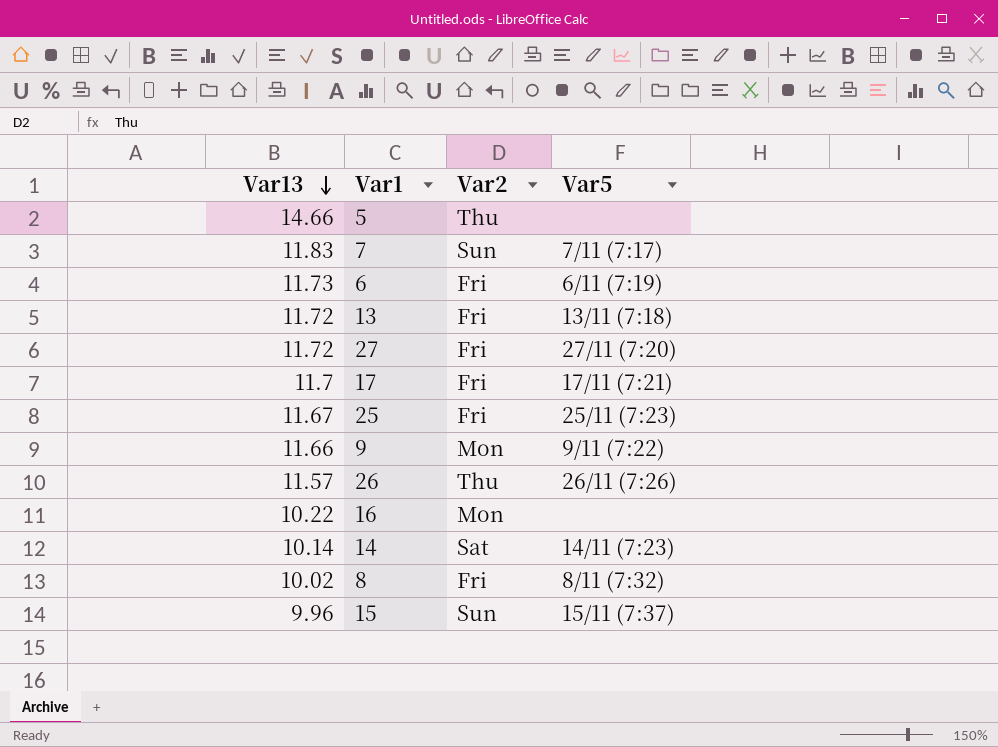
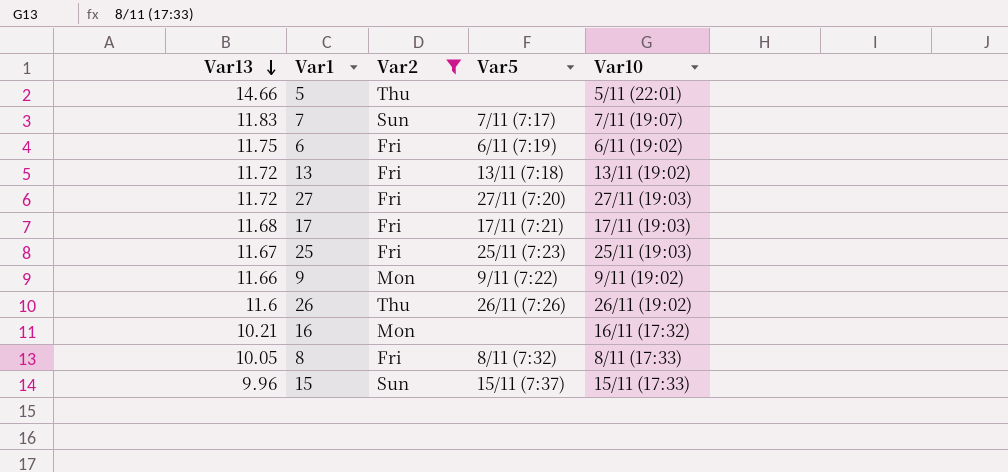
filter: none -> Var2 != Sat
column Var10 | position: none -> 5
6 | Var13: 11.73 -> 11.75
17 | Var13: 11.7 -> 11.68
26 | Var13: 11.57 -> 11.6
16 | Var13: 10.22 -> 10.21
8 | Var13: 10.02 -> 10.05

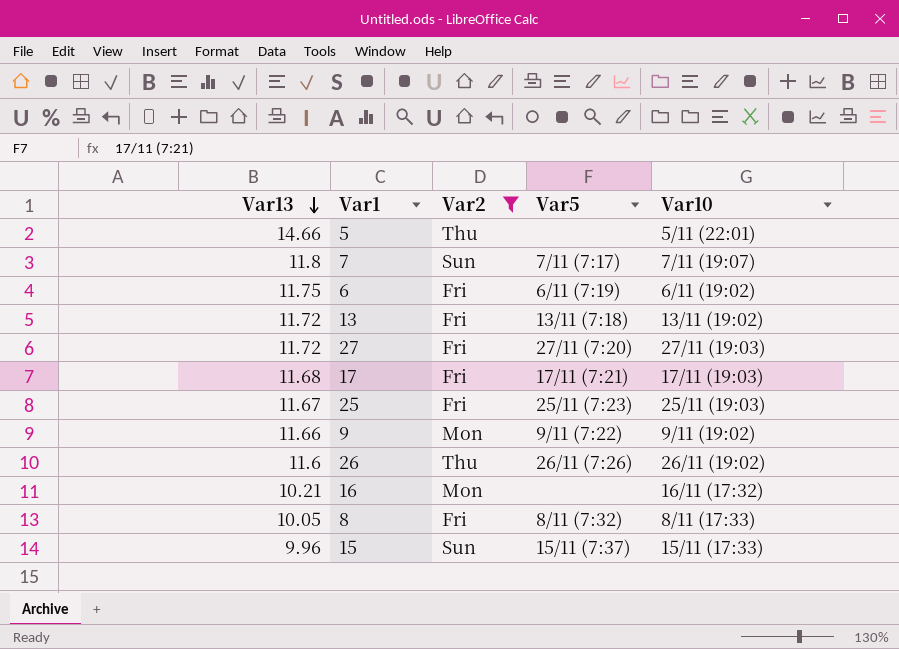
7 | Var13: 11.83 -> 11.8

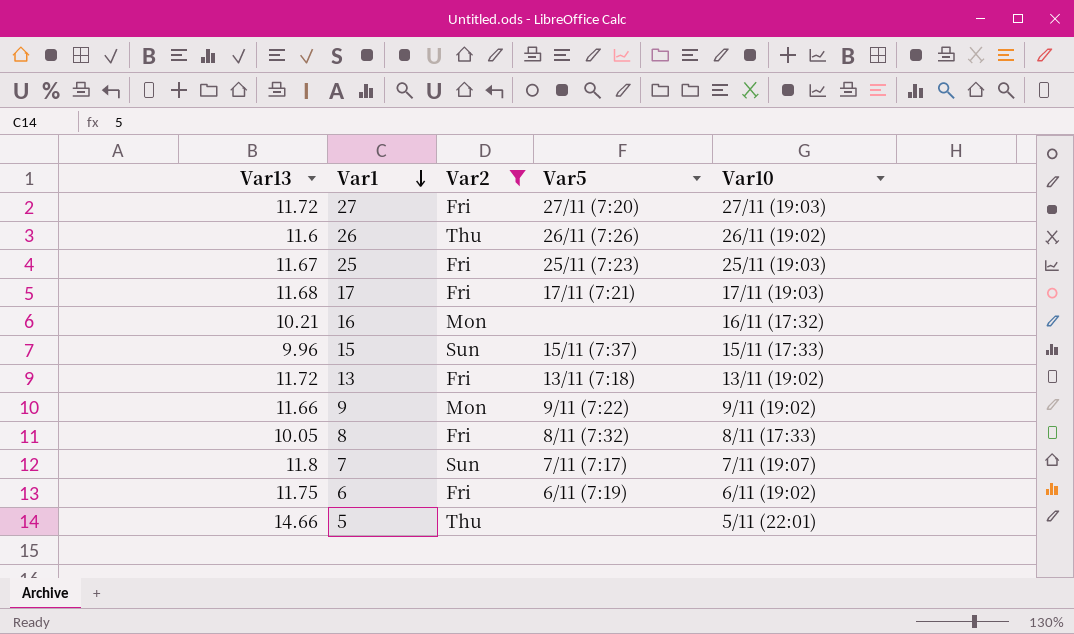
row order: Var13 descending -> Var1 descending

